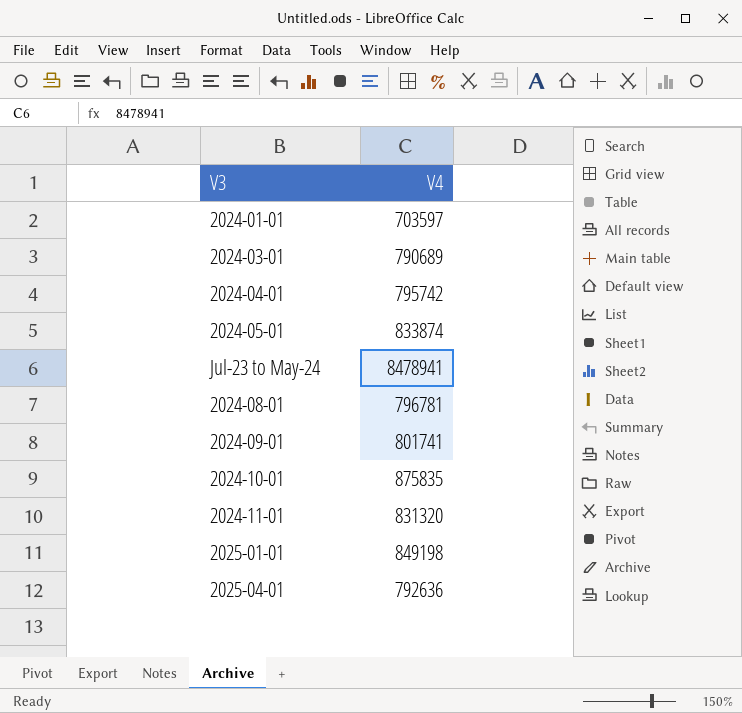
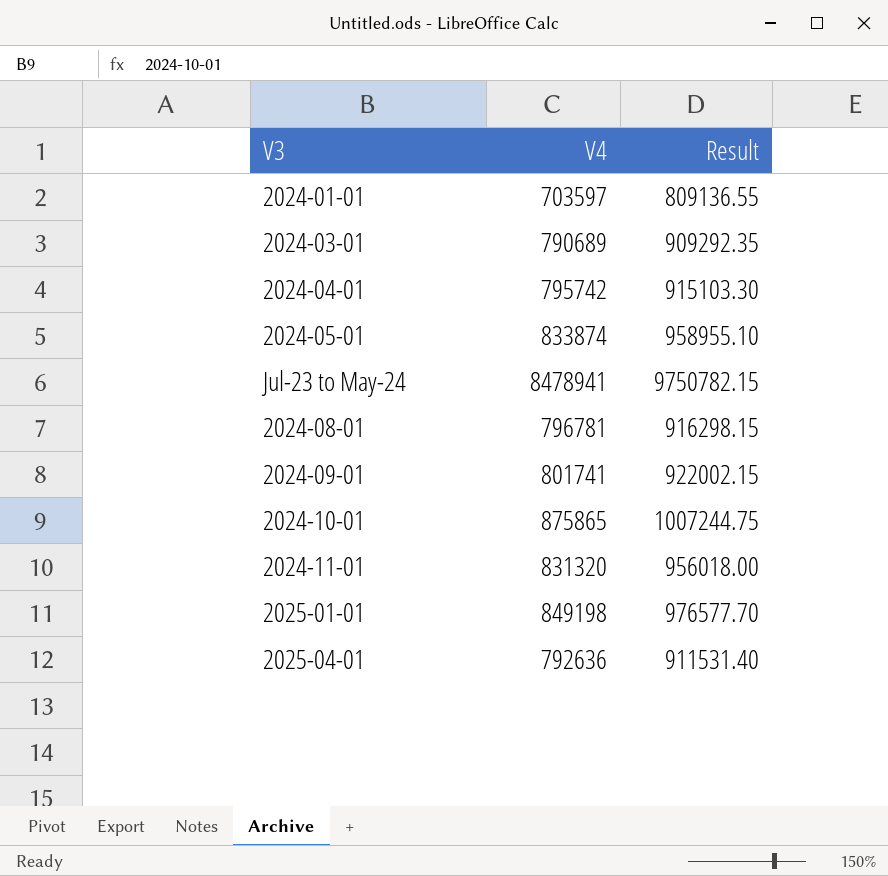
column Result | formula: none -> [V4] * 1.15
2024-10-01 | V4: 875835 -> 875865

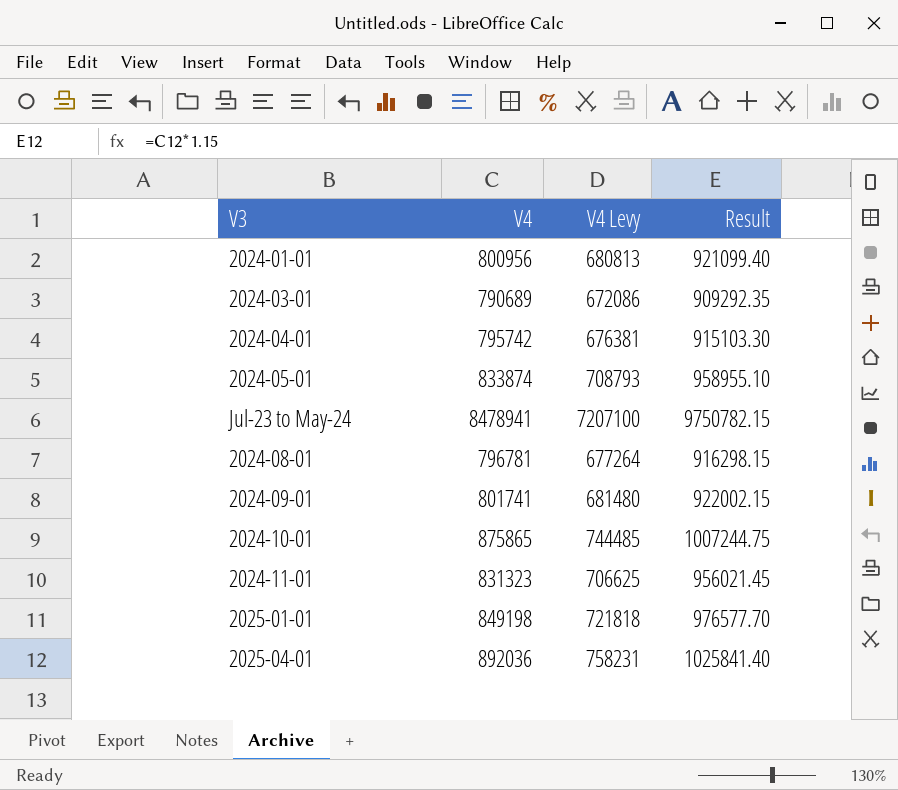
column V4 Levy | formula: none -> [V4] * 0.85
2024-01-01 | V4: 703597 -> 800956
2024-01-01 | Result: 809136.55 -> 921099.40
2024-11-01 | V4: 831320 -> 831323
2024-11-01 | Result: 956018.00 -> 956021.45
2025-04-01 | V4: 792636 -> 892036
2025-04-01 | Result: 911531.40 -> 1025841.40

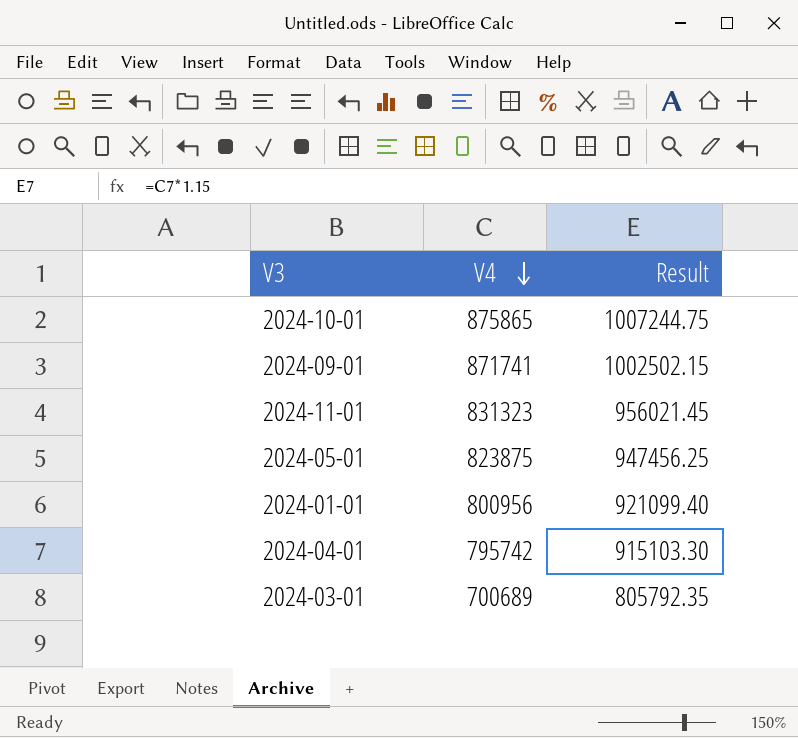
row order: none -> V4 descending
column V4 Levy | formula: [V4] * 0.85 -> none
row Jul-23 to May-24: 8478941 | 7207100 | 9750782.15 -> none
row 2024-08-01: 796781 | 677264 | 916298.15 -> none
row 2025-01-01: 849198 | 721818 | 976577.70 -> none
row 2025-04-01: 892036 | 758231 | 1025841.40 -> none
2024-09-01 | V4: 801741 -> 871741
2024-09-01 | Result: 922002.15 -> 1002502.15
2024-05-01 | V4: 833874 -> 823875
2024-05-01 | Result: 958955.10 -> 947456.25
2024-03-01 | V4: 790689 -> 700689
2024-03-01 | Result: 909292.35 -> 805792.35

